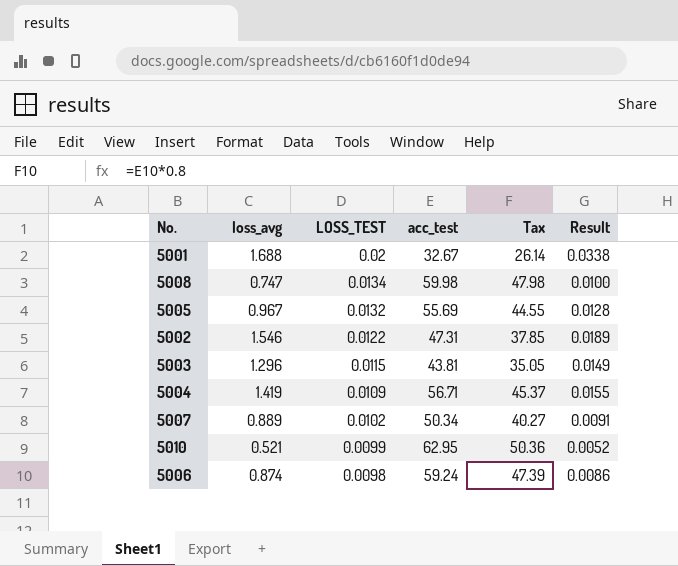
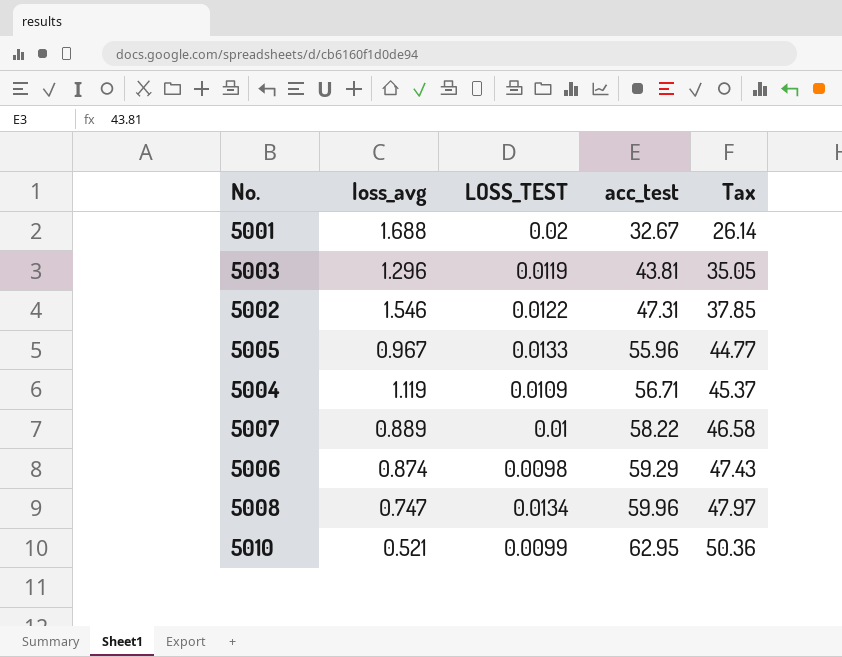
row order: LOSS_TEST descending -> acc_test ascending
column Result | formula: [loss_avg] * [LOSS_TEST] -> none
5003 | LOSS_TEST: 0.0115 -> 0.0119
5005 | LOSS_TEST: 0.0132 -> 0.0133
5005 | acc_test: 55.69 -> 55.96
5005 | Tax: 44.55 -> 44.77
5004 | loss_avg: 1.419 -> 1.119
5007 | LOSS_TEST: 0.0102 -> 0.01
5007 | acc_test: 50.34 -> 58.22
5007 | Tax: 40.27 -> 46.58
5006 | acc_test: 59.24 -> 59.29
5006 | Tax: 47.39 -> 47.43
5008 | acc_test: 59.98 -> 59.96
5008 | Tax: 47.98 -> 47.97

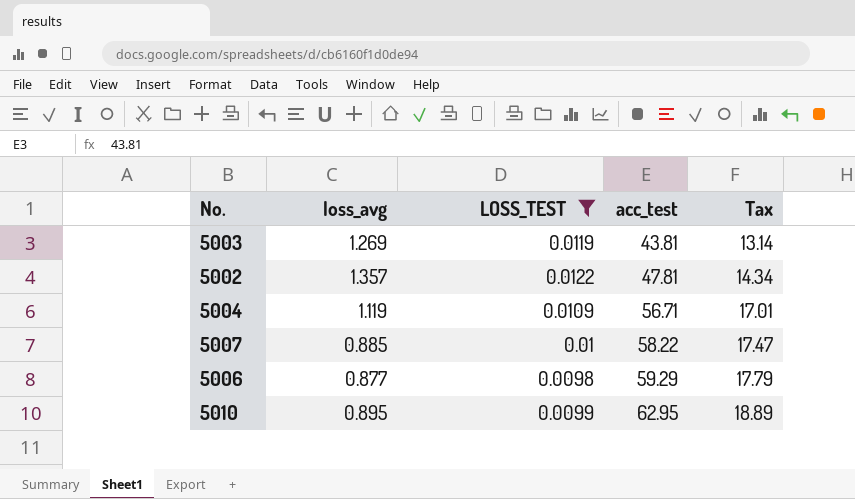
filter: none -> LOSS_TEST <= 0.0122
column Tax | formula: [acc_test] * 0.8 -> [acc_test] * 0.3
5003 | loss_avg: 1.296 -> 1.269
5002 | loss_avg: 1.546 -> 1.357
5002 | acc_test: 47.31 -> 47.81
5007 | loss_avg: 0.889 -> 0.885
5006 | loss_avg: 0.874 -> 0.877
5010 | loss_avg: 0.521 -> 0.895

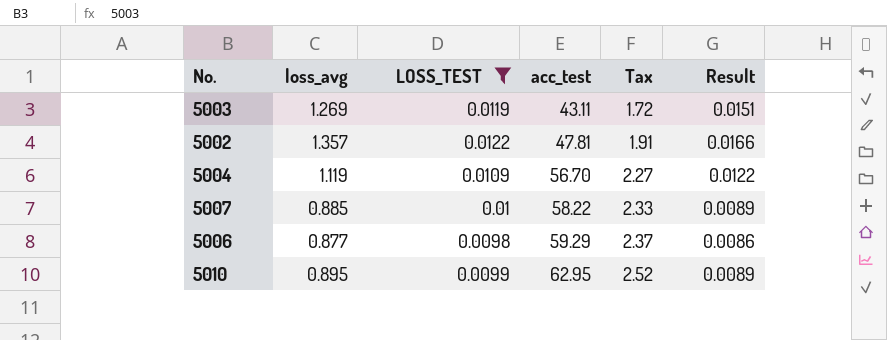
column Tax | formula: [acc_test] * 0.3 -> [acc_test] * 0.04
column Result | formula: none -> [loss_avg] * [LOSS_TEST]
5003 | acc_test: 43.81 -> 43.11
5004 | acc_test: 56.71 -> 56.70

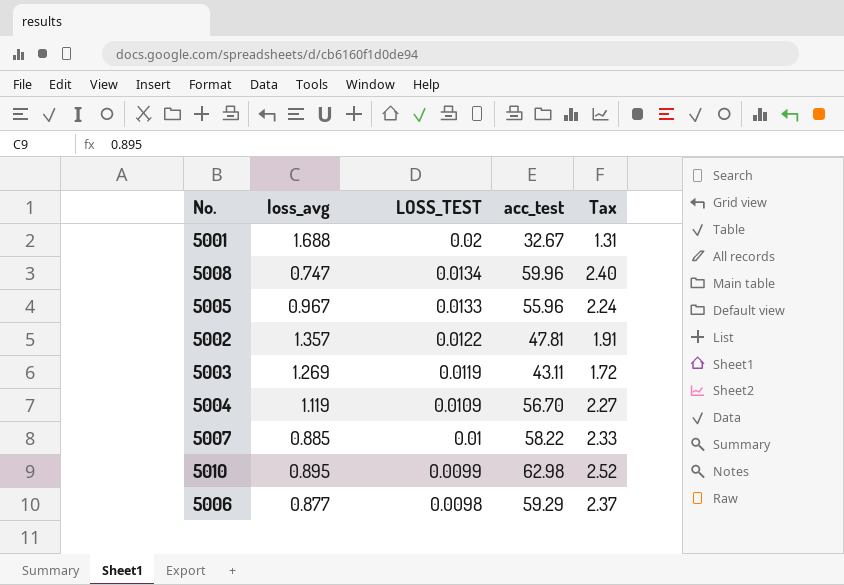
filter: LOSS_TEST <= 0.0122 -> none
row order: acc_test ascending -> LOSS_TEST descending
column Result | formula: [loss_avg] * [LOSS_TEST] -> none
5010 | acc_test: 62.95 -> 62.98

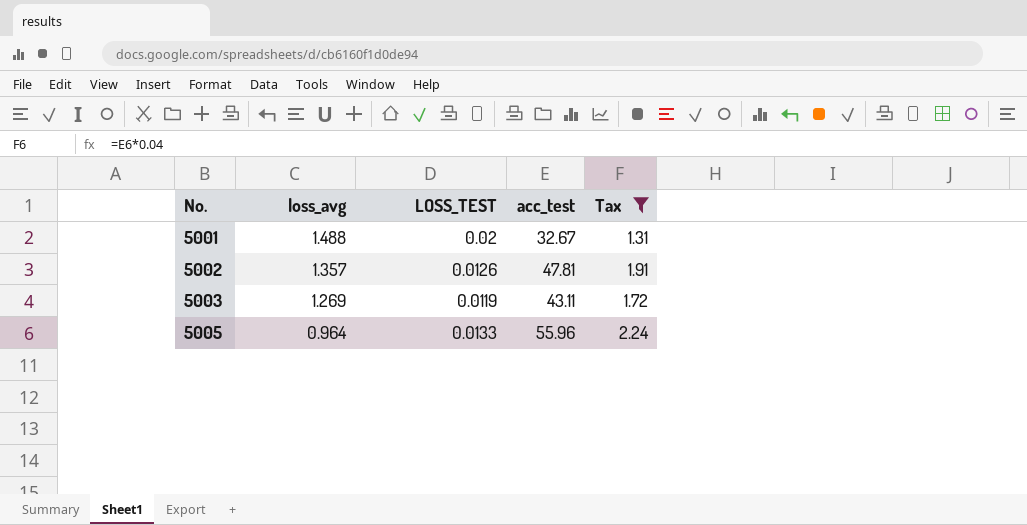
filter: none -> Tax <= 2.24
row order: LOSS_TEST descending -> No. ascending
5001 | loss_avg: 1.688 -> 1.488
5002 | LOSS_TEST: 0.0122 -> 0.0126
5005 | loss_avg: 0.967 -> 0.964

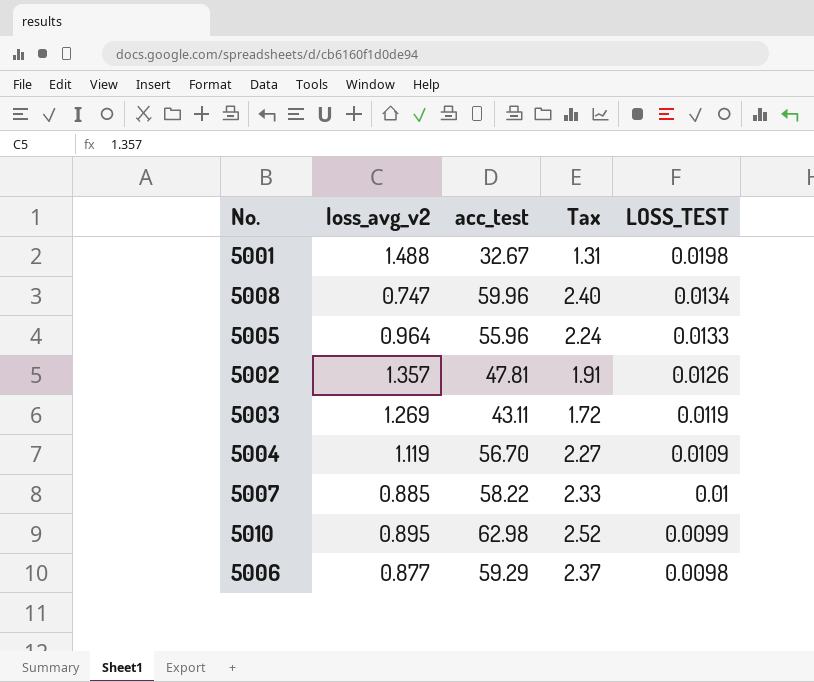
filter: Tax <= 2.24 -> none
row order: No. ascending -> LOSS_TEST descending
column name: loss_avg -> loss_avg_v2
column LOSS_TEST | position: 3 -> 5
5001 | LOSS_TEST: 0.02 -> 0.0198

